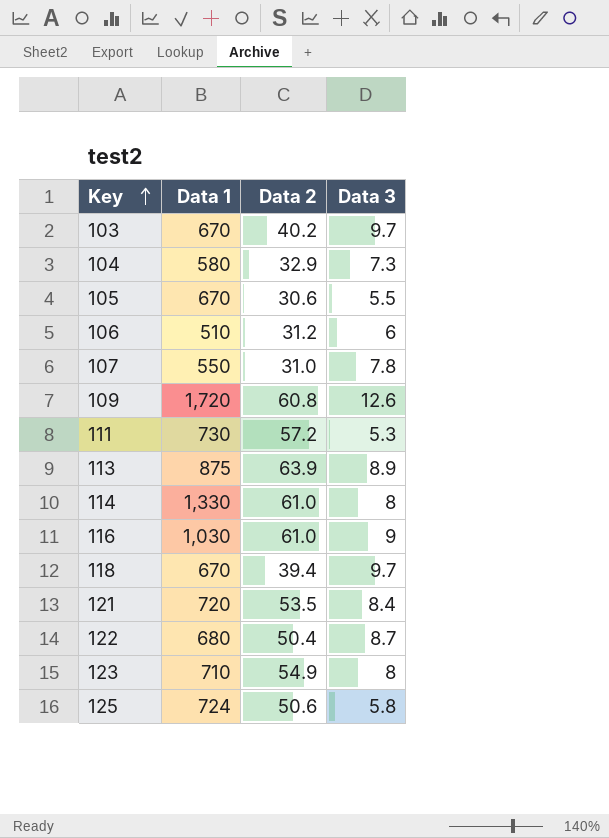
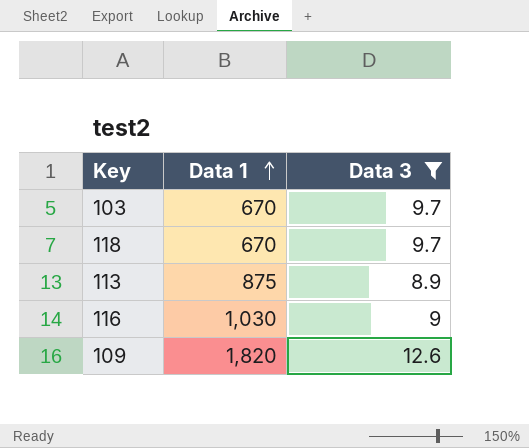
filter: none -> Data 3 >= 8.9
row order: Key ascending -> Data 1 ascending
column Data 2 | position: 3 -> none
109 | Data 1: 1,720 -> 1,820

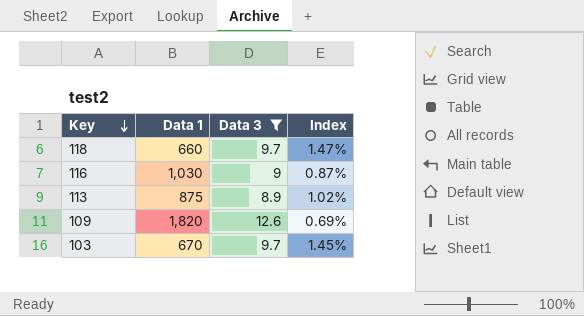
row order: Data 1 ascending -> Key descending
column Index | formula: none -> [Data 3] / [Data 1]
118 | Data 1: 670 -> 660

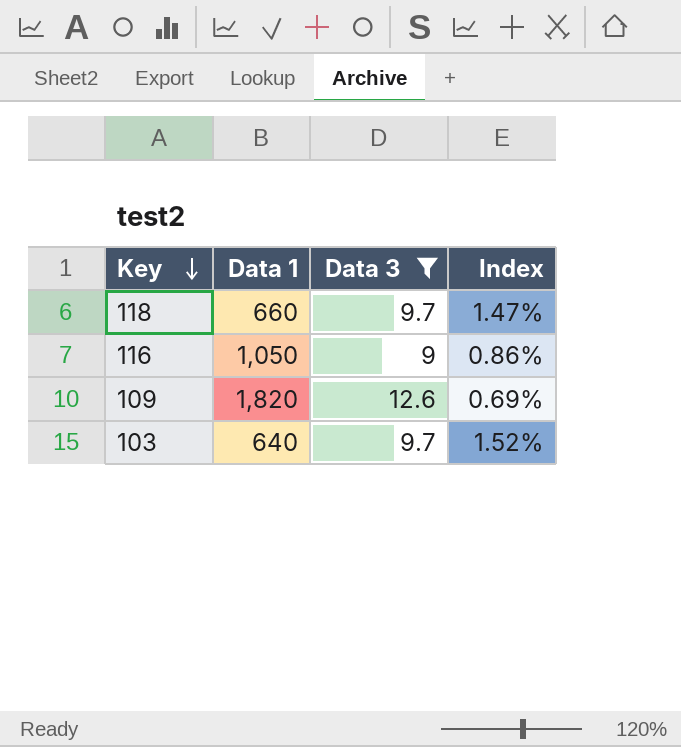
row 113: 875 | 8.9 | 1.02% -> none
116 | Data 1: 1,030 -> 1,050
116 | Index: 0.87% -> 0.86%
103 | Data 1: 670 -> 640
103 | Index: 1.45% -> 1.52%

